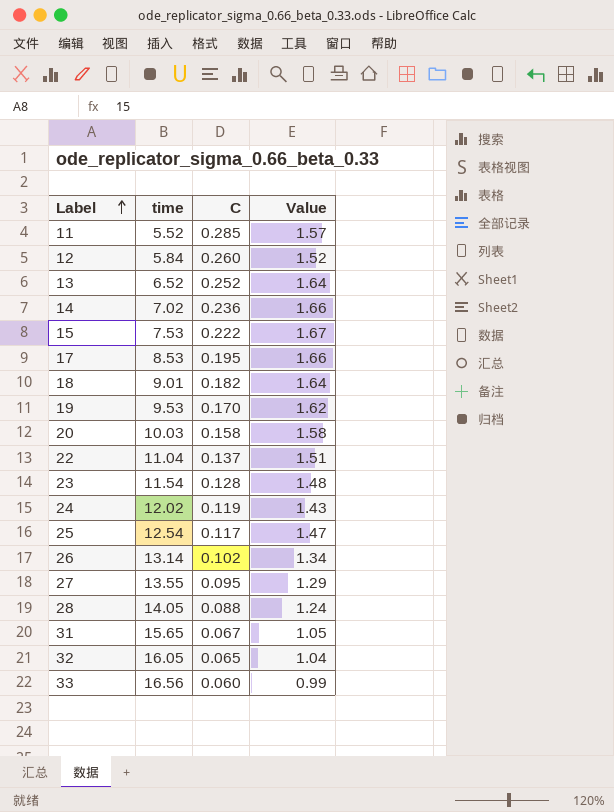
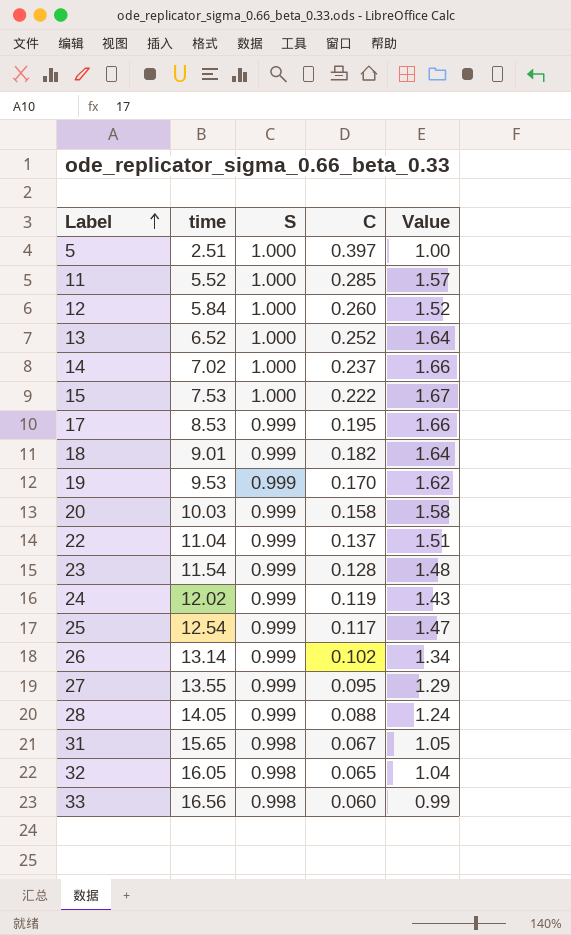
column S | position: none -> 3
row 5: none -> 2.51 | 1.000 | 0.397 | 1.00
14 | C: 0.236 -> 0.237

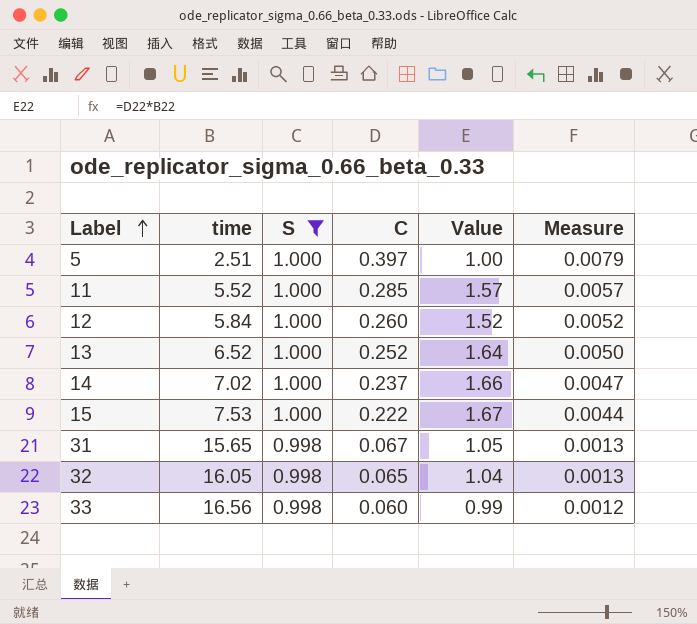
filter: none -> S != 0.999
column Measure | formula: none -> [C] * 0.02

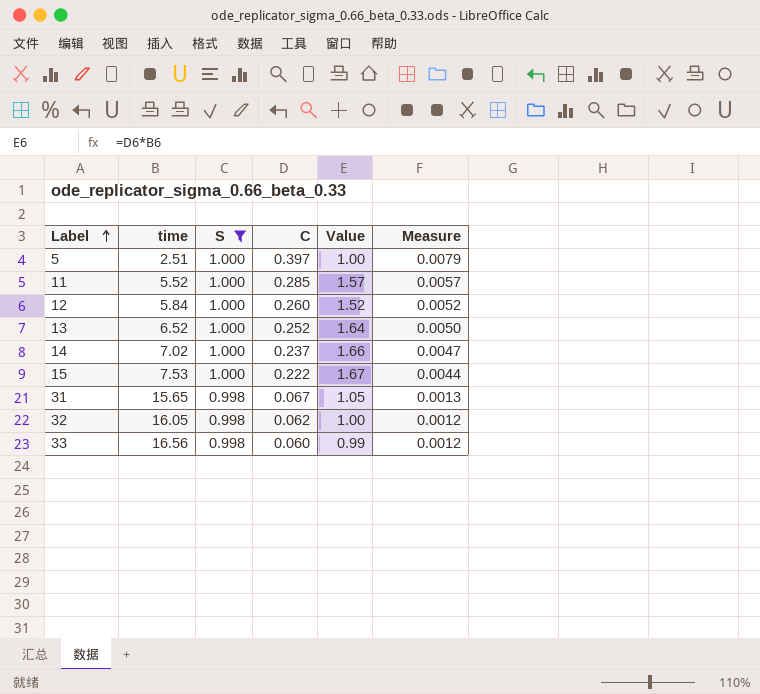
32 | C: 0.065 -> 0.062
32 | Value: 1.04 -> 1.00
32 | Measure: 0.0013 -> 0.0012

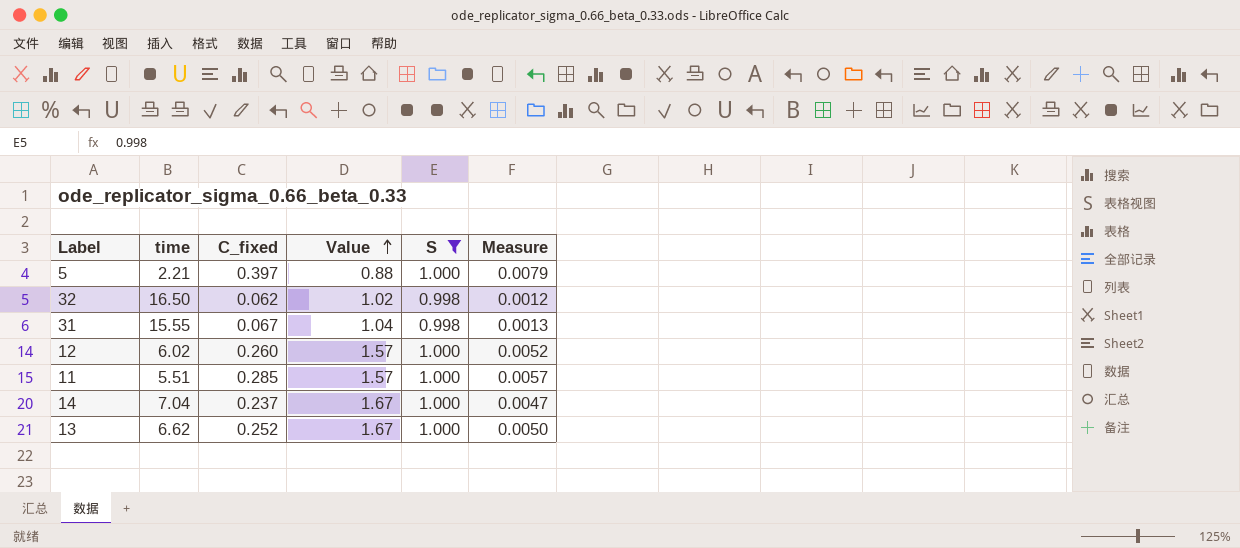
row order: Label ascending -> Value ascending
column name: C -> C_fixed
column S | position: 3 -> 5
row 15: 7.53 | 1.000 | 0.222 | 1.67 | 0.0044 -> none
row 33: 16.56 | 0.998 | 0.060 | 0.99 | 0.0012 -> none
5 | time: 2.51 -> 2.21
5 | Value: 1.00 -> 0.88
32 | time: 16.05 -> 16.50
32 | Value: 1.00 -> 1.02
31 | time: 15.65 -> 15.55
31 | Value: 1.05 -> 1.04
12 | time: 5.84 -> 6.02
12 | Value: 1.52 -> 1.57
11 | time: 5.52 -> 5.51
14 | time: 7.02 -> 7.04
14 | Value: 1.66 -> 1.67
13 | time: 6.52 -> 6.62
13 | Value: 1.64 -> 1.67

